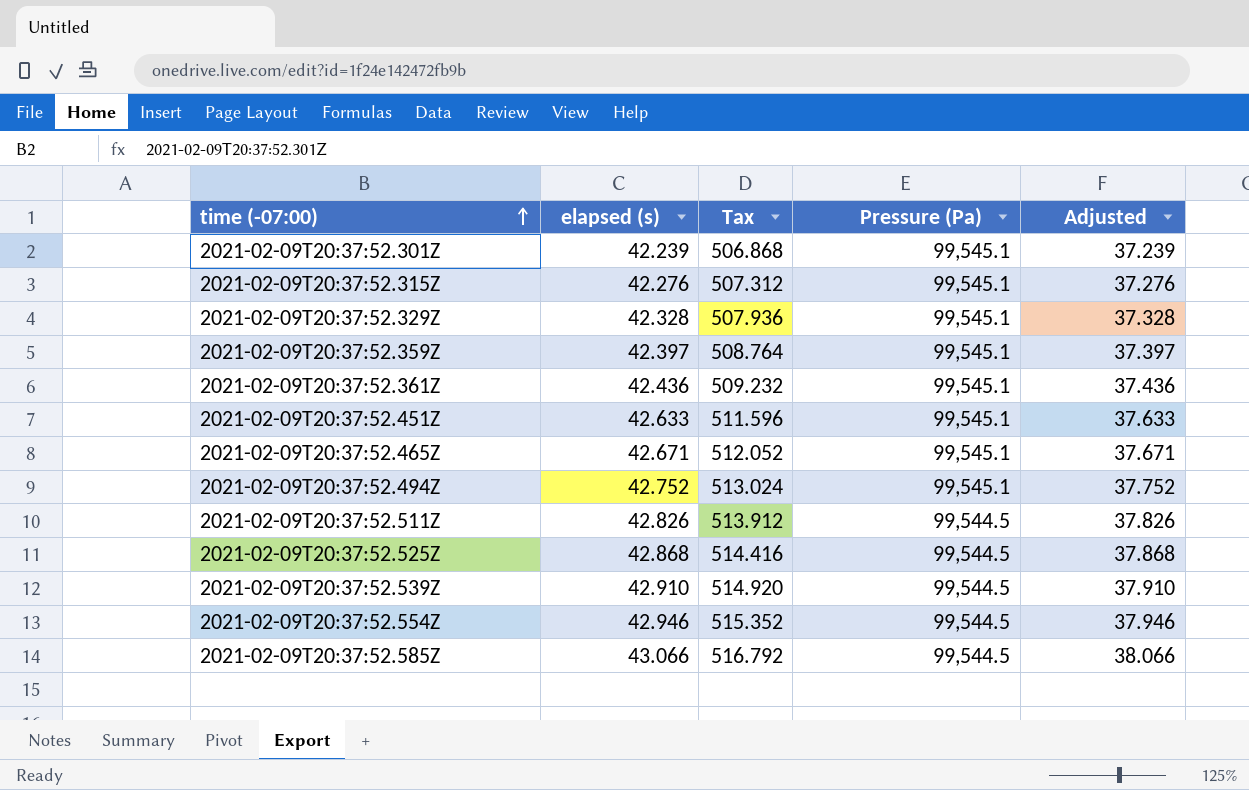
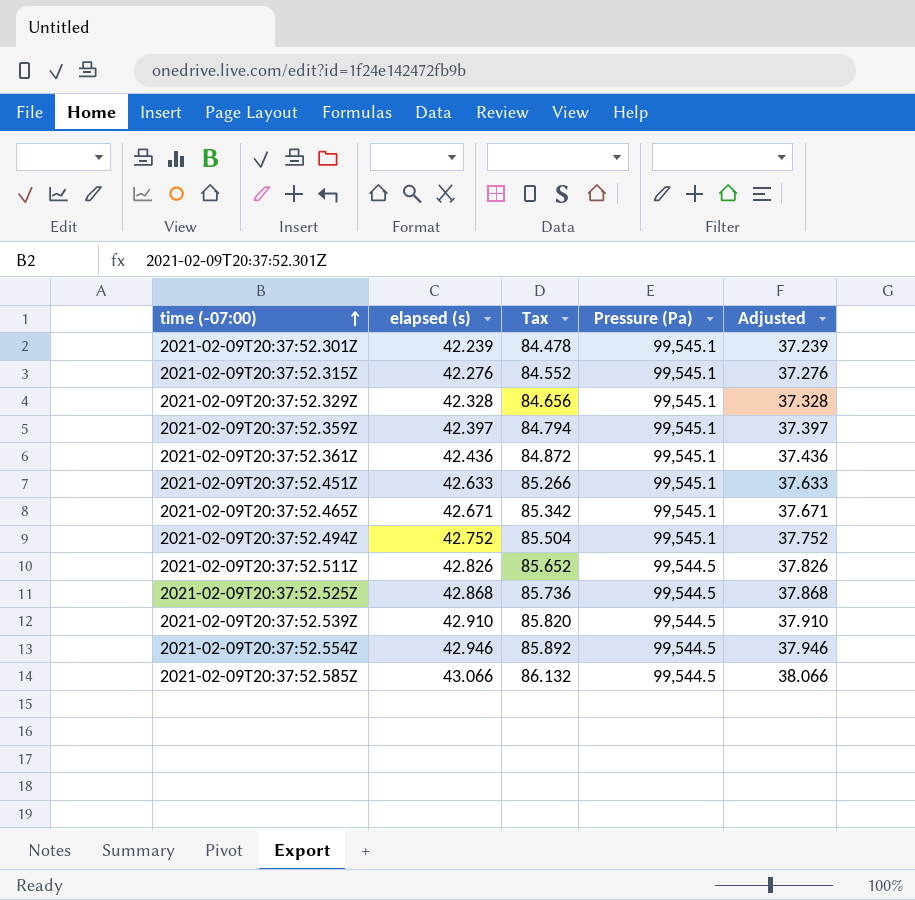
column Tax | formula: [elapsed (s)] * 12 -> [elapsed (s)] * 2

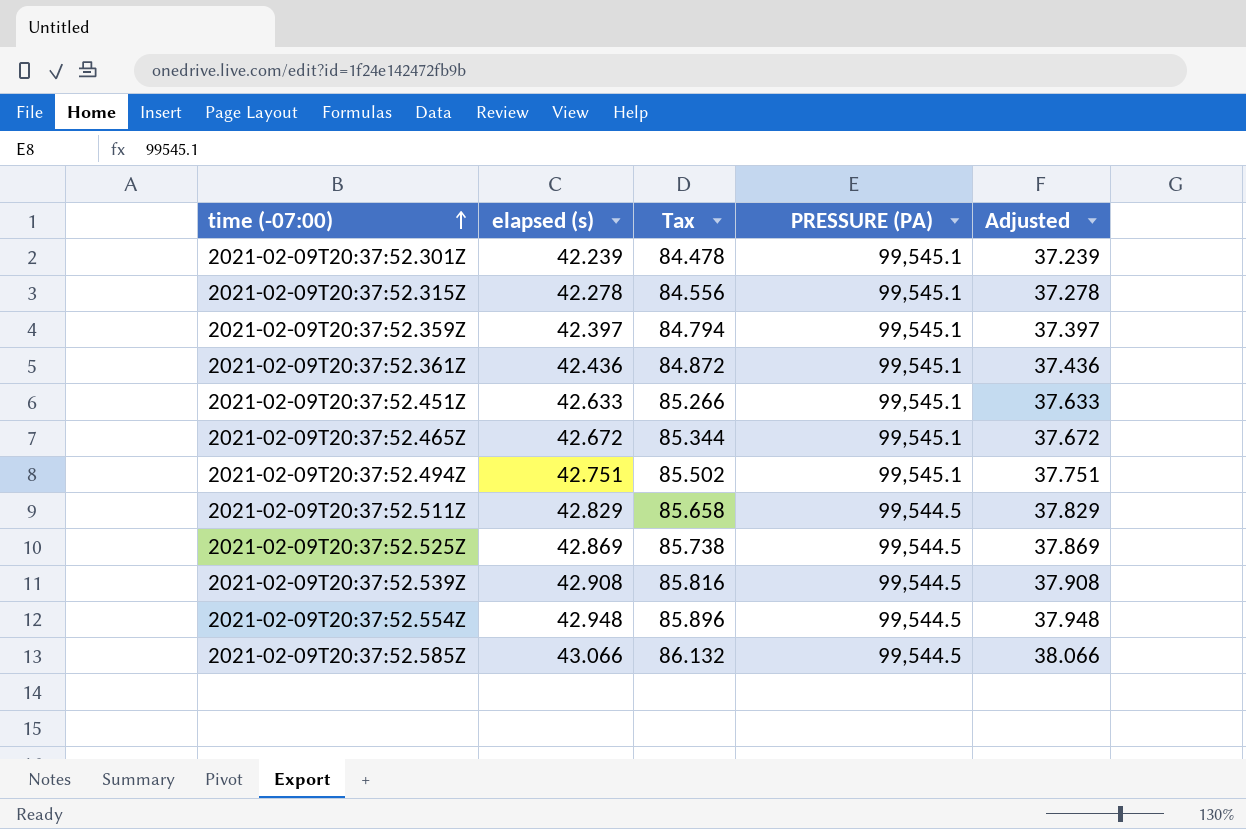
column name: Pressure (Pa) -> PRESSURE (PA)
row 2021-02-09T20:37:52.329Z: 42.328 | 84.656 | 99,545.1 | 37.328 -> none
2021-02-09T20:37:52.315Z | elapsed (s): 42.276 -> 42.278
2021-02-09T20:37:52.315Z | Tax: 84.552 -> 84.556
2021-02-09T20:37:52.315Z | Adjusted: 37.276 -> 37.278
2021-02-09T20:37:52.465Z | elapsed (s): 42.671 -> 42.672
2021-02-09T20:37:52.465Z | Tax: 85.342 -> 85.344
2021-02-09T20:37:52.465Z | Adjusted: 37.671 -> 37.672
2021-02-09T20:37:52.494Z | elapsed (s): 42.752 -> 42.751
2021-02-09T20:37:52.494Z | Tax: 85.504 -> 85.502
2021-02-09T20:37:52.494Z | Adjusted: 37.752 -> 37.751
2021-02-09T20:37:52.511Z | elapsed (s): 42.826 -> 42.829
2021-02-09T20:37:52.511Z | Tax: 85.652 -> 85.658
2021-02-09T20:37:52.511Z | Adjusted: 37.826 -> 37.829
2021-02-09T20:37:52.525Z | elapsed (s): 42.868 -> 42.869
2021-02-09T20:37:52.525Z | Tax: 85.736 -> 85.738
2021-02-09T20:37:52.525Z | Adjusted: 37.868 -> 37.869
2021-02-09T20:37:52.539Z | elapsed (s): 42.910 -> 42.908
2021-02-09T20:37:52.539Z | Tax: 85.820 -> 85.816
2021-02-09T20:37:52.539Z | Adjusted: 37.910 -> 37.908
2021-02-09T20:37:52.554Z | elapsed (s): 42.946 -> 42.948
2021-02-09T20:37:52.554Z | Tax: 85.892 -> 85.896
2021-02-09T20:37:52.554Z | Adjusted: 37.946 -> 37.948

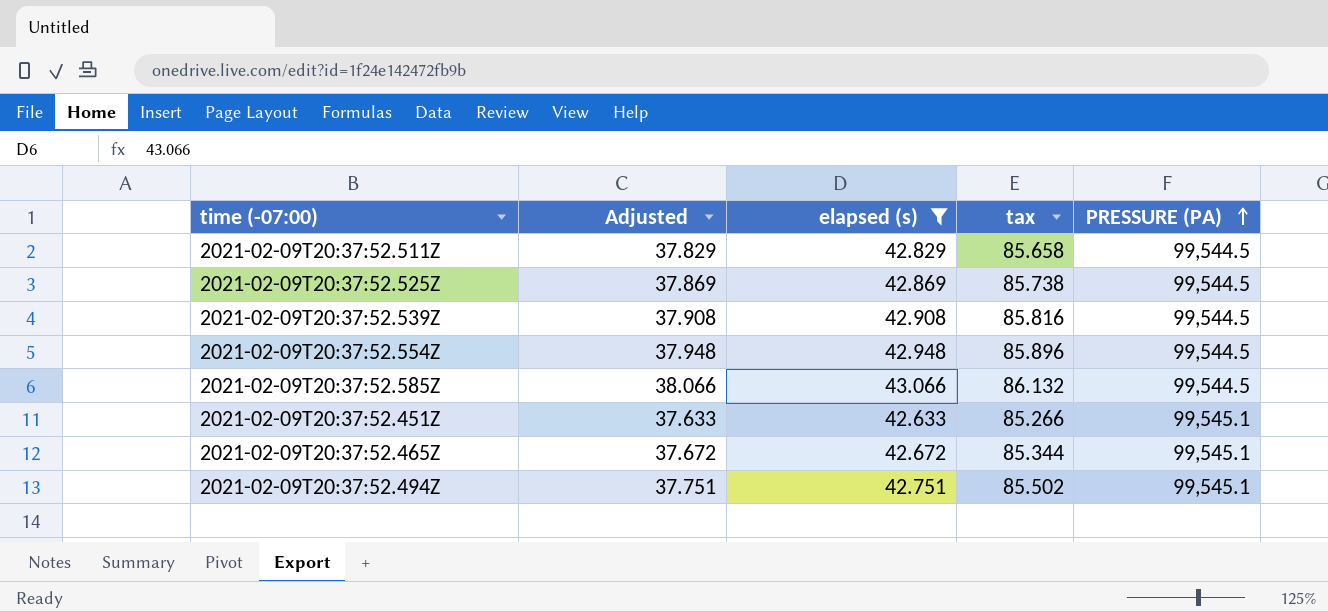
filter: none -> elapsed (s) >= 42.633
row order: time (-07:00) ascending -> PRESSURE (PA) ascending
column Adjusted | position: 5 -> 2
column name: Tax -> tax

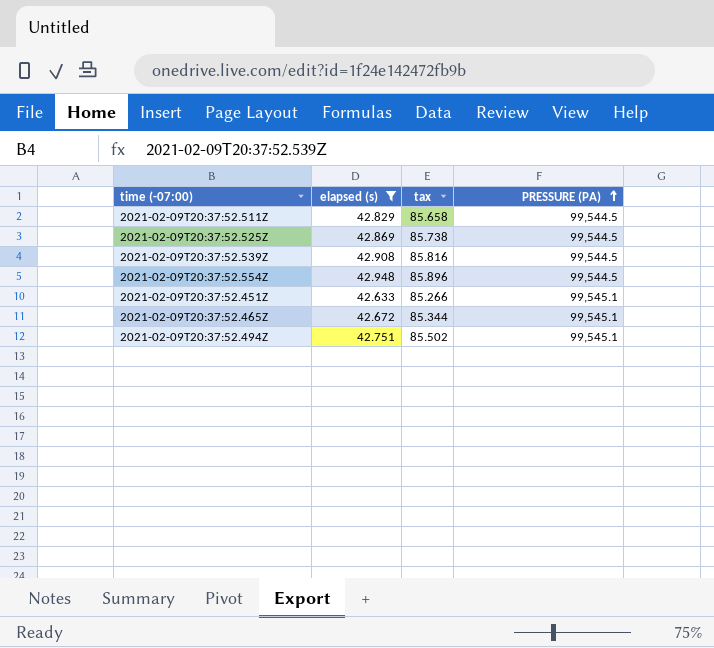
column Adjusted | formula: [elapsed (s)] - 5 -> none
row 2021-02-09T20:37:52.585Z: 38.066 | 43.066 | 86.132 | 99,544.5 -> none

